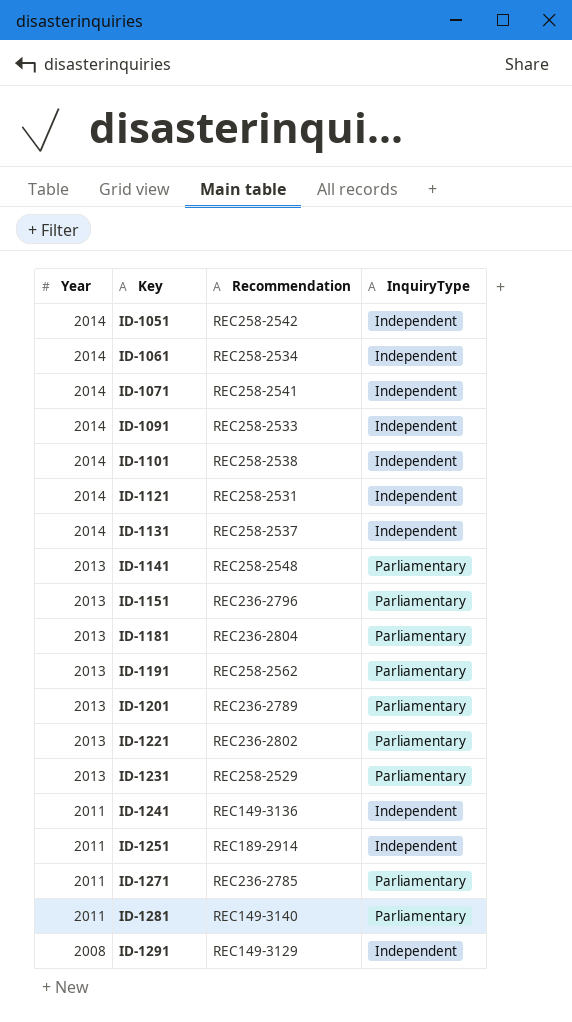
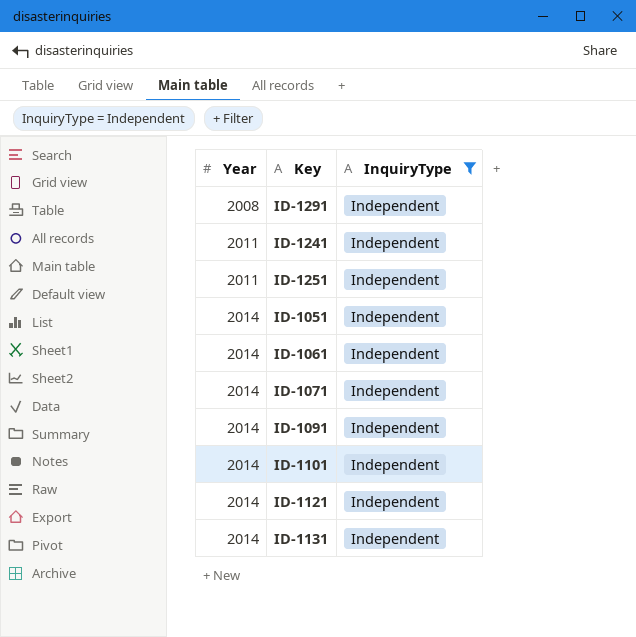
filter: none -> InquiryType = Independent
row order: Year descending -> Year ascending
column Recommendation | position: 3 -> none

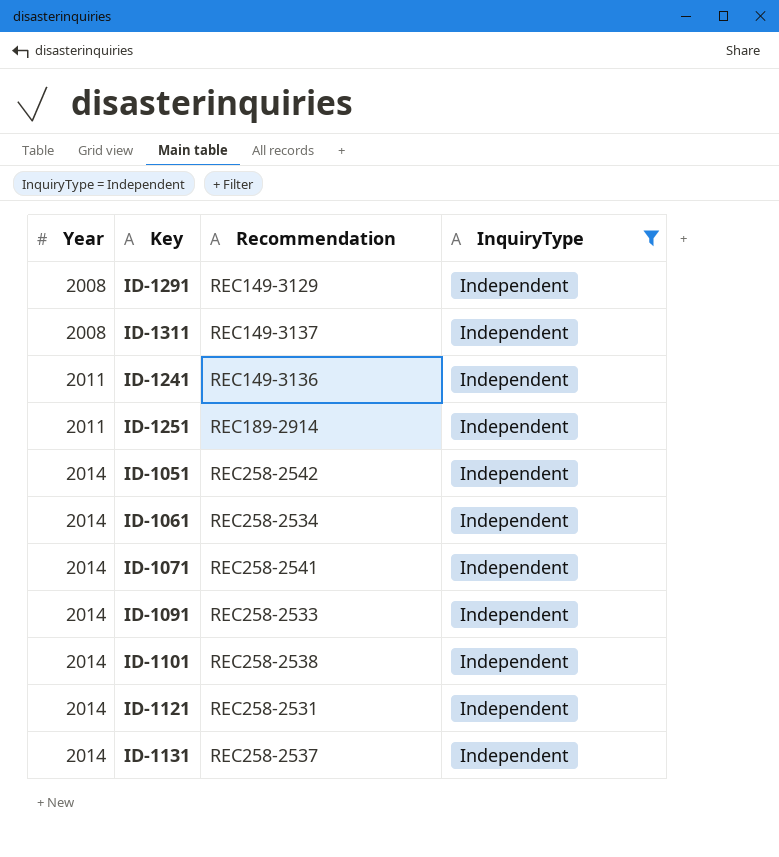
column Recommendation | position: none -> 3
row ID-1311: none -> 2008 | REC149-3137 | Independent

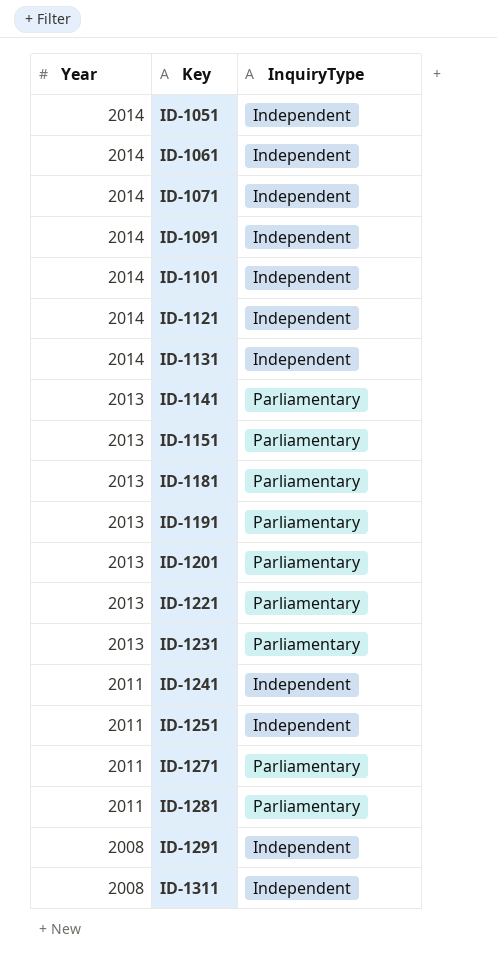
filter: InquiryType = Independent -> none
row order: Year ascending -> Year descending
column Recommendation | position: 3 -> none

